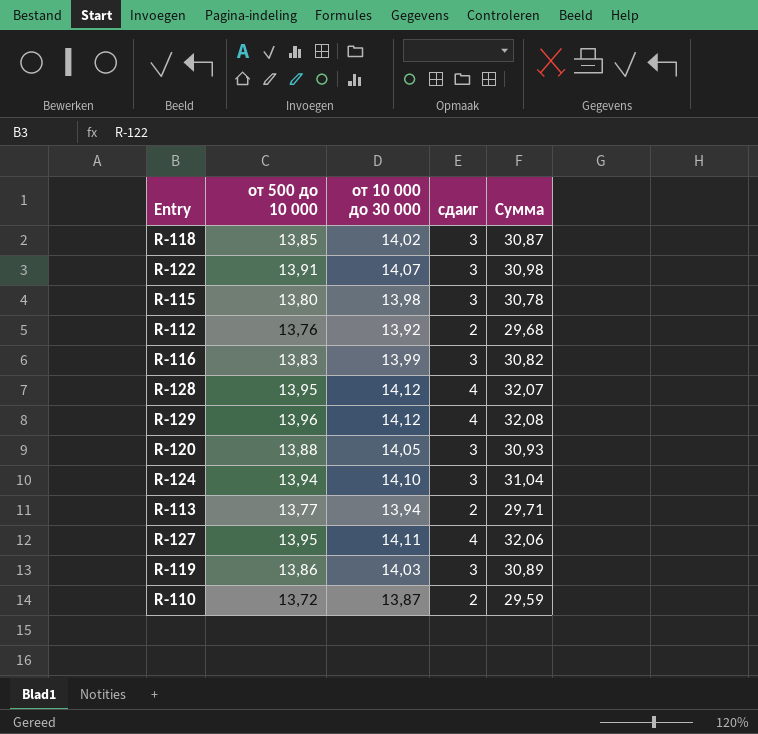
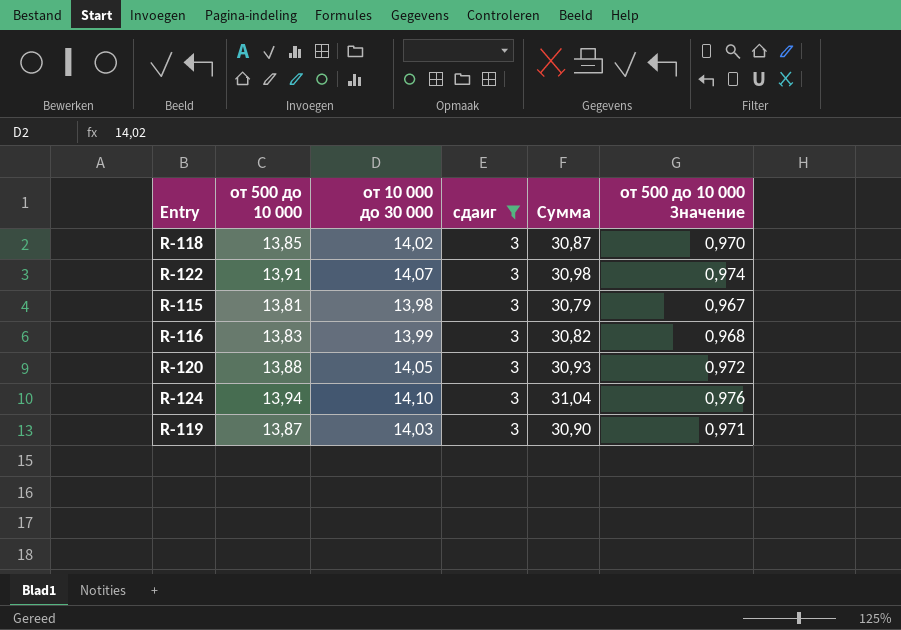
filter: none -> сдаиг = 3
column от 500 до 10 000 Значение | formula: none -> [от 500 до 10 000] * 0,07
R-115 | от 500 до 10 000: 13,80 -> 13,81
R-115 | Сумма: 30,78 -> 30,79
R-119 | от 500 до 10 000: 13,86 -> 13,87
R-119 | Сумма: 30,89 -> 30,90

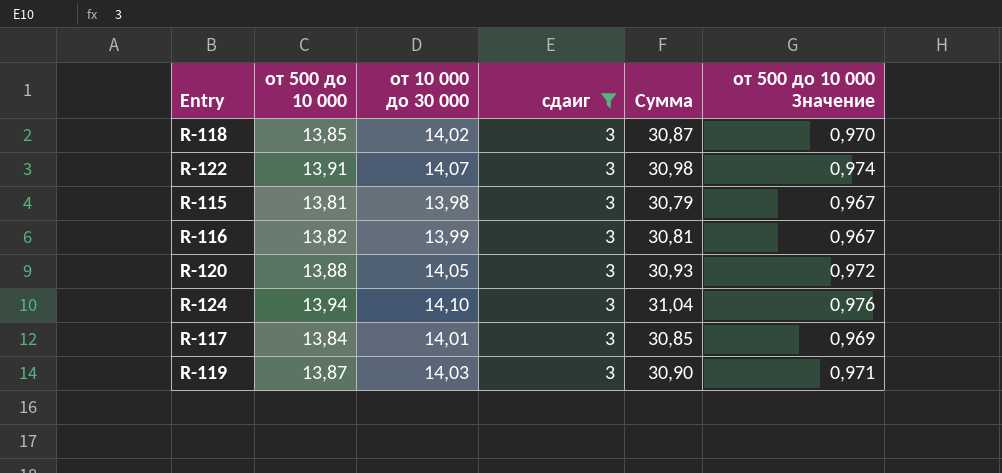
R-116 | от 500 до 10 000: 13,83 -> 13,82
R-116 | Сумма: 30,82 -> 30,81
R-116 | от 500 до 10 000 Значение: 0,968 -> 0,967
row R-117: none -> 13,84 | 14,01 | 3 | 30,85 | 0,969

